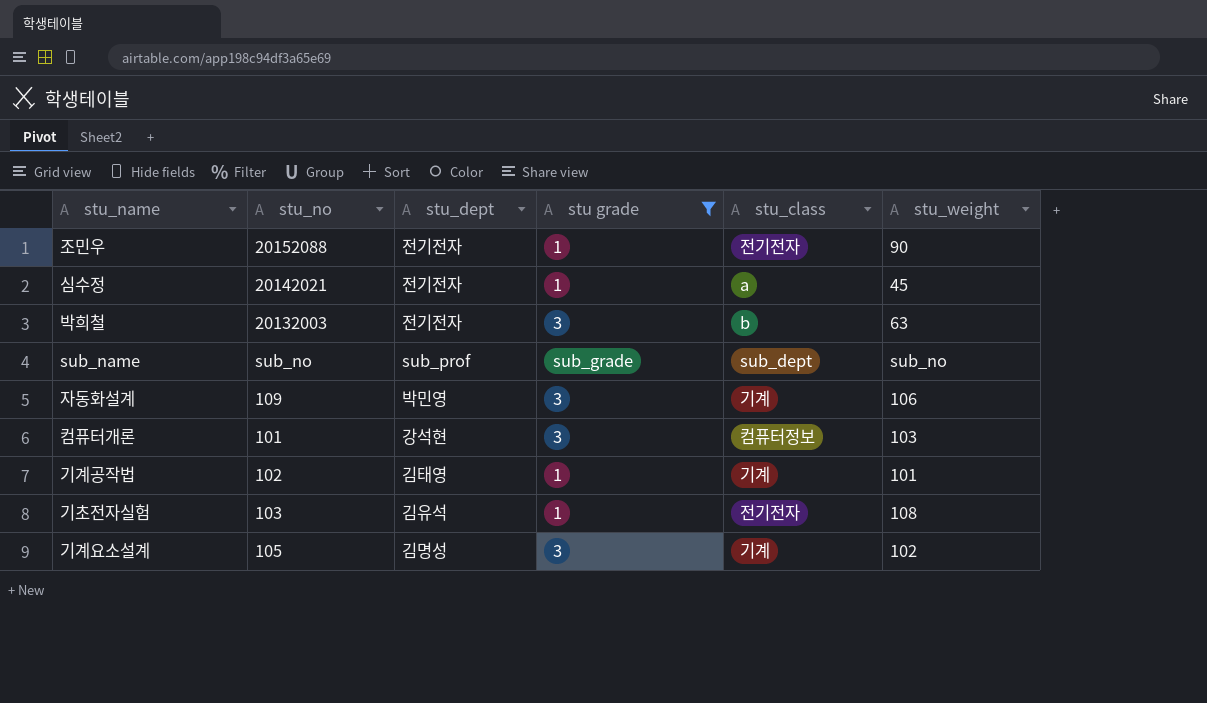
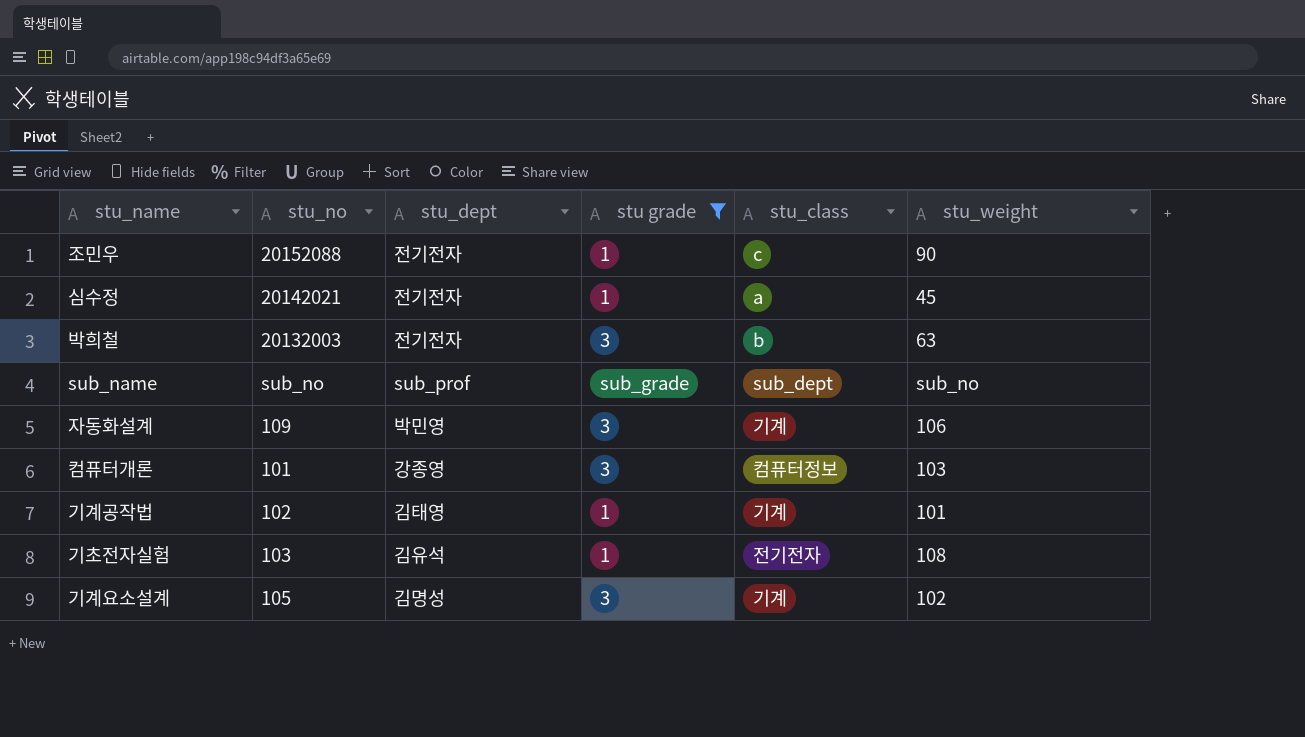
조민우 | stu_class: 전기전자 -> c
컴퓨터개론 | stu_dept: 강석현 -> 강종영

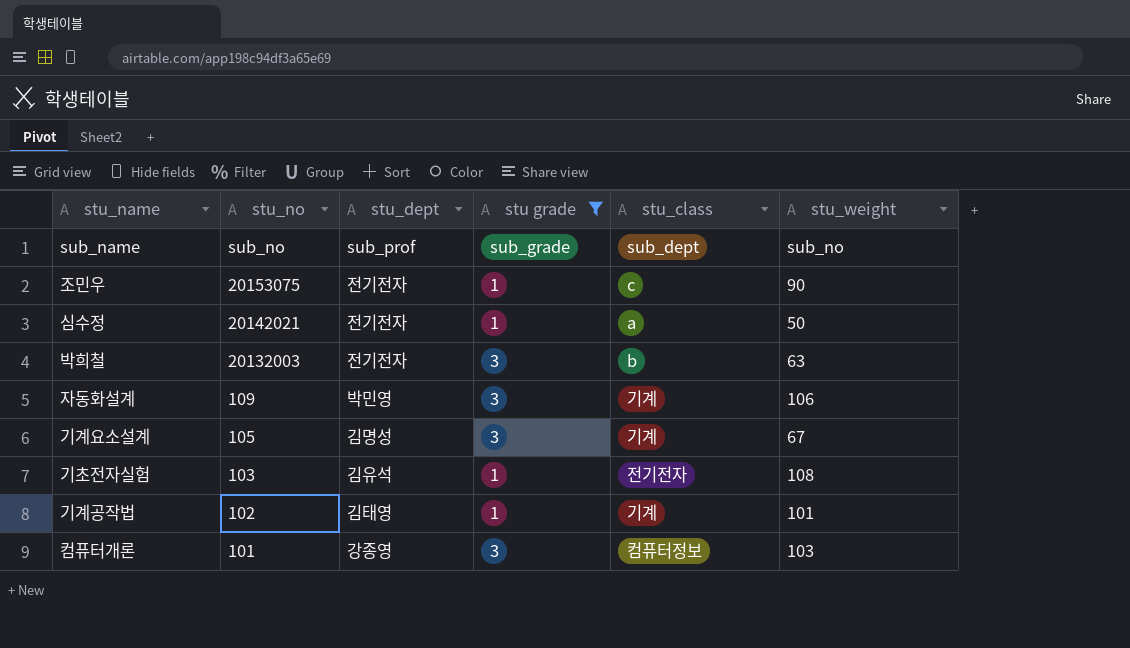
row order: none -> stu_no descending
조민우 | stu_no: 20152088 -> 20153075
심수정 | stu_weight: 45 -> 50
기계요소설계 | stu_weight: 102 -> 67

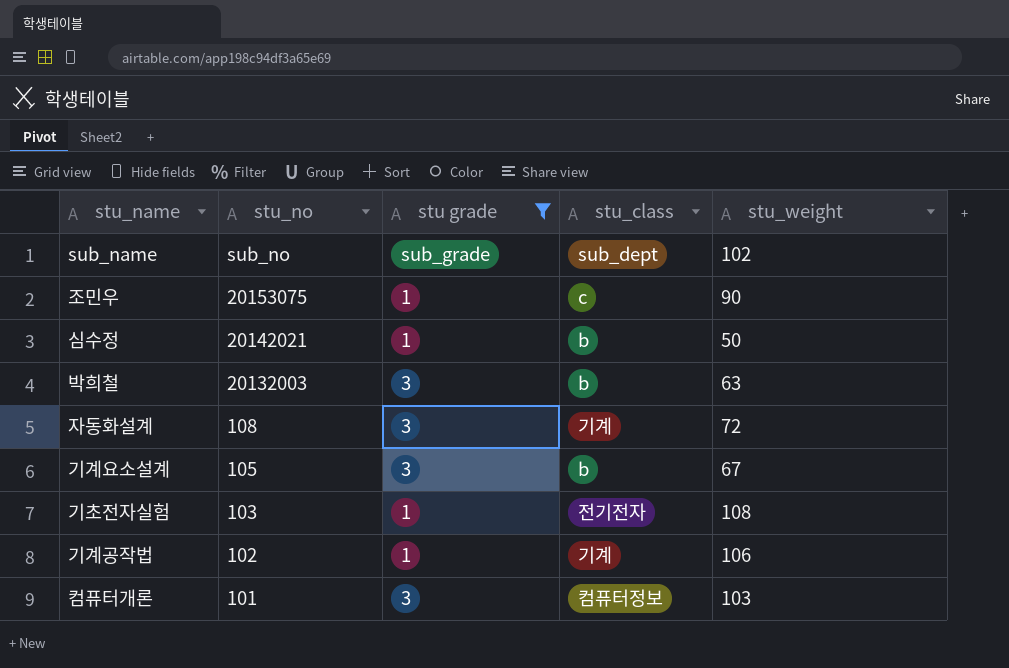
column stu_dept | position: 3 -> none
sub_name | stu_weight: sub_no -> 102
심수정 | stu_class: a -> b
자동화설계 | stu_no: 109 -> 108
자동화설계 | stu_weight: 106 -> 72
기계요소설계 | stu_class: 기계 -> b
기계공작법 | stu_weight: 101 -> 106

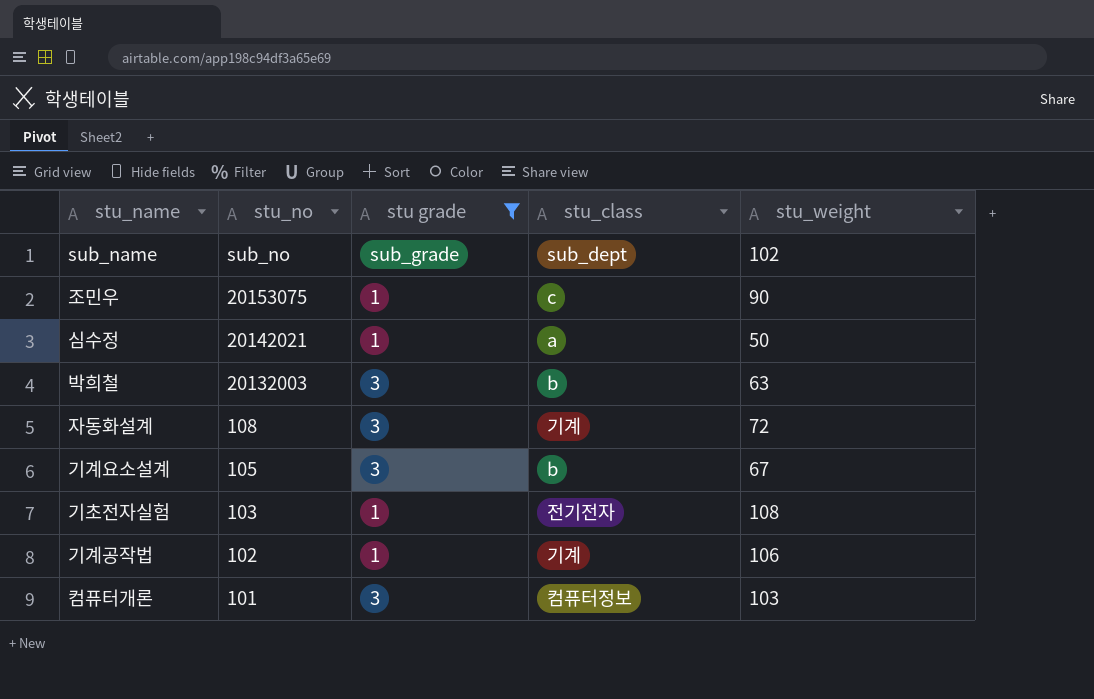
심수정 | stu_class: b -> a

